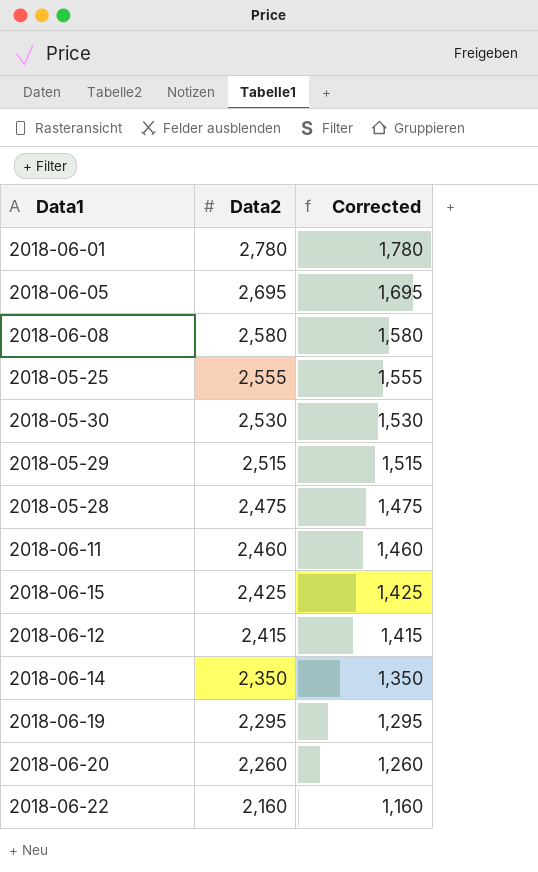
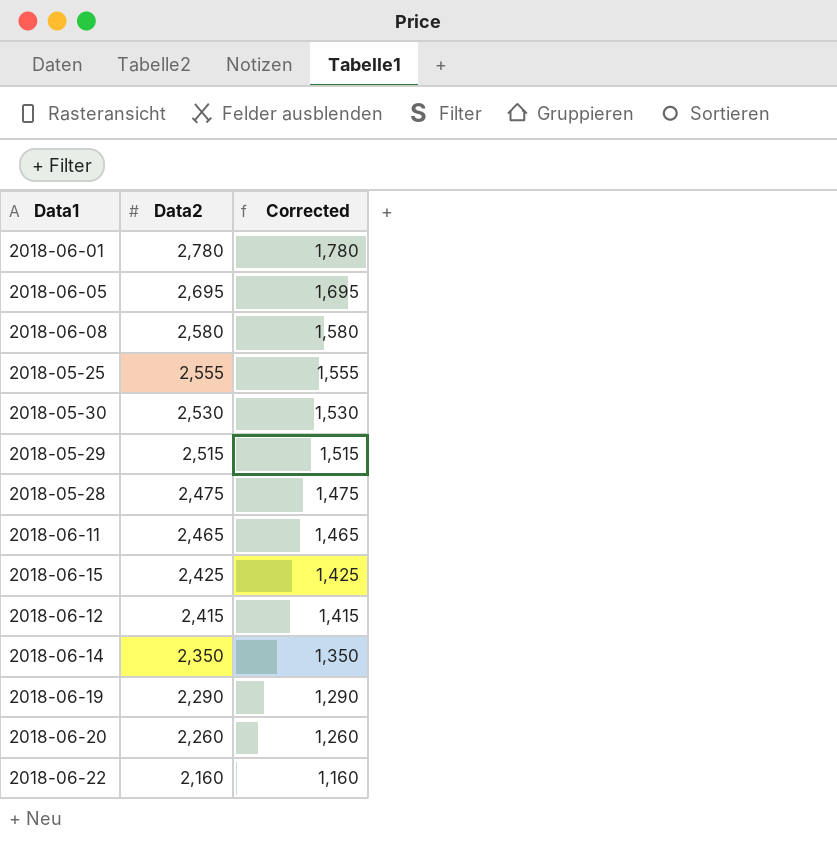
2018-06-11 | Data2: 2,460 -> 2,465
2018-06-11 | Corrected: 1,460 -> 1,465
2018-06-19 | Data2: 2,295 -> 2,290
2018-06-19 | Corrected: 1,295 -> 1,290

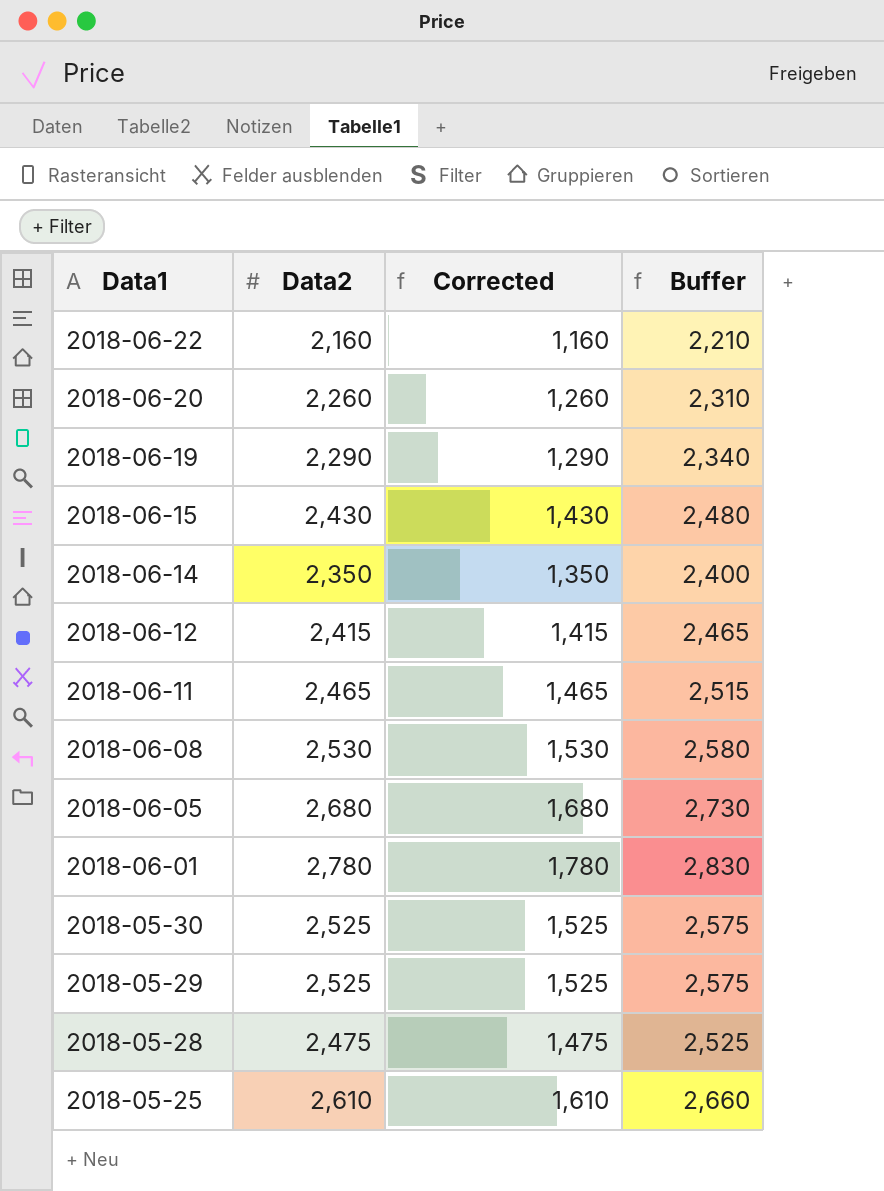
row order: Data2 descending -> Data1 descending
column Buffer | formula: none -> [Data2] + 50
2018-06-15 | Data2: 2,425 -> 2,430
2018-06-15 | Corrected: 1,425 -> 1,430
2018-06-08 | Data2: 2,580 -> 2,530
2018-06-08 | Corrected: 1,580 -> 1,530
2018-06-05 | Data2: 2,695 -> 2,680
2018-06-05 | Corrected: 1,695 -> 1,680
2018-05-30 | Data2: 2,530 -> 2,525
2018-05-30 | Corrected: 1,530 -> 1,525
2018-05-29 | Data2: 2,515 -> 2,525
2018-05-29 | Corrected: 1,515 -> 1,525
2018-05-25 | Data2: 2,555 -> 2,610
2018-05-25 | Corrected: 1,555 -> 1,610

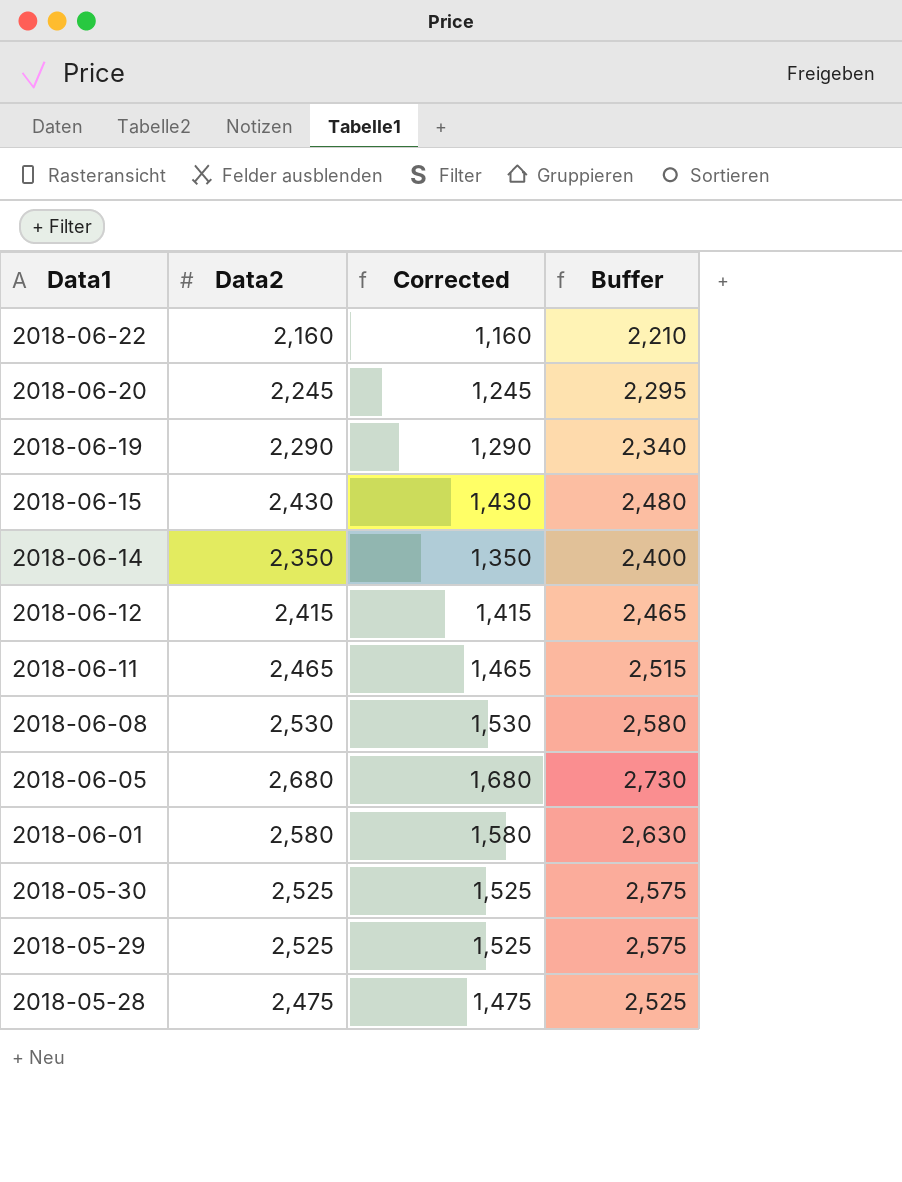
row 2018-05-25: 2,610 | 1,610 | 2,660 -> none
2018-06-20 | Data2: 2,260 -> 2,245
2018-06-20 | Corrected: 1,260 -> 1,245
2018-06-20 | Buffer: 2,310 -> 2,295
2018-06-01 | Data2: 2,780 -> 2,580
2018-06-01 | Corrected: 1,780 -> 1,580
2018-06-01 | Buffer: 2,830 -> 2,630

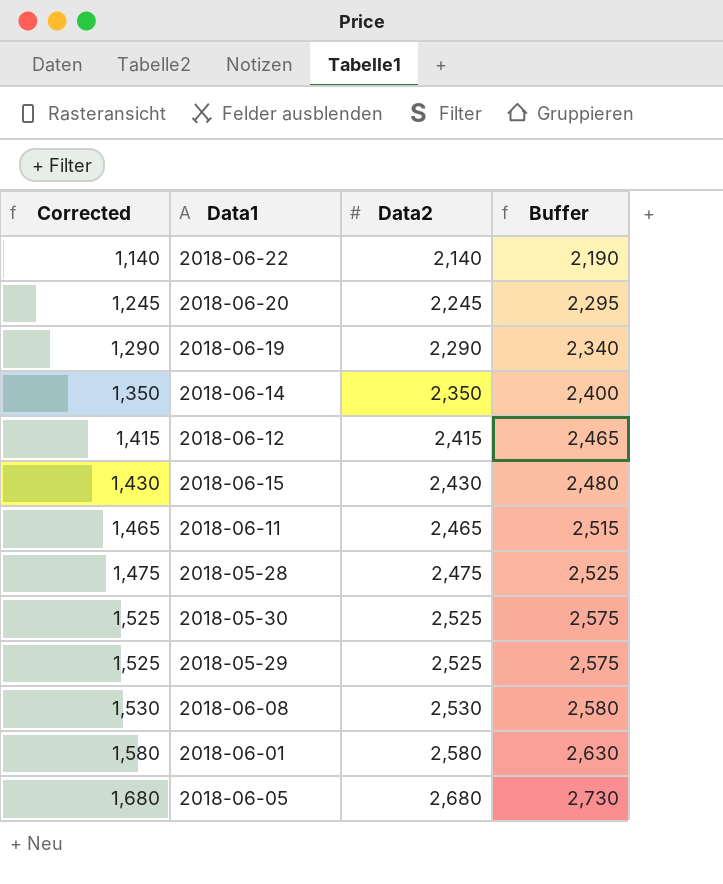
row order: Data1 descending -> Corrected ascending
column Corrected | position: 3 -> 1
2018-06-22 | Corrected: 1,160 -> 1,140
2018-06-22 | Data2: 2,160 -> 2,140
2018-06-22 | Buffer: 2,210 -> 2,190

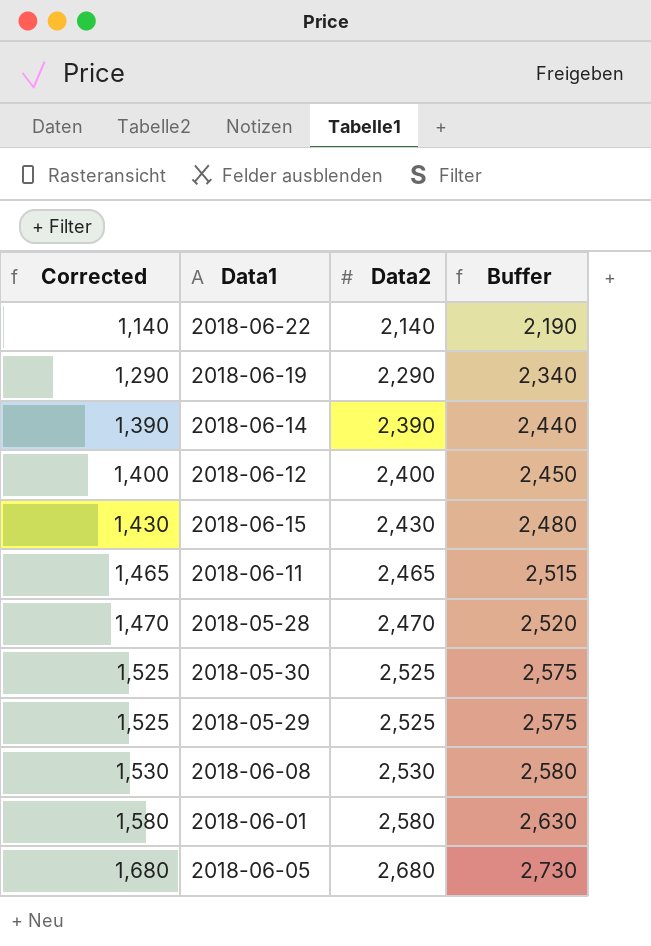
row 2018-06-20: 1,245 | 2,245 | 2,295 -> none
2018-06-14 | Corrected: 1,350 -> 1,390
2018-06-14 | Data2: 2,350 -> 2,390
2018-06-14 | Buffer: 2,400 -> 2,440
2018-06-12 | Corrected: 1,415 -> 1,400
2018-06-12 | Data2: 2,415 -> 2,400
2018-06-12 | Buffer: 2,465 -> 2,450
2018-05-28 | Corrected: 1,475 -> 1,470
2018-05-28 | Data2: 2,475 -> 2,470
2018-05-28 | Buffer: 2,525 -> 2,520

